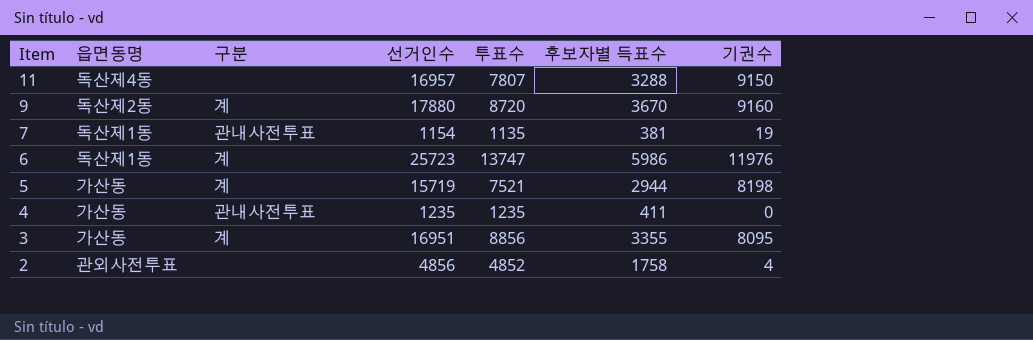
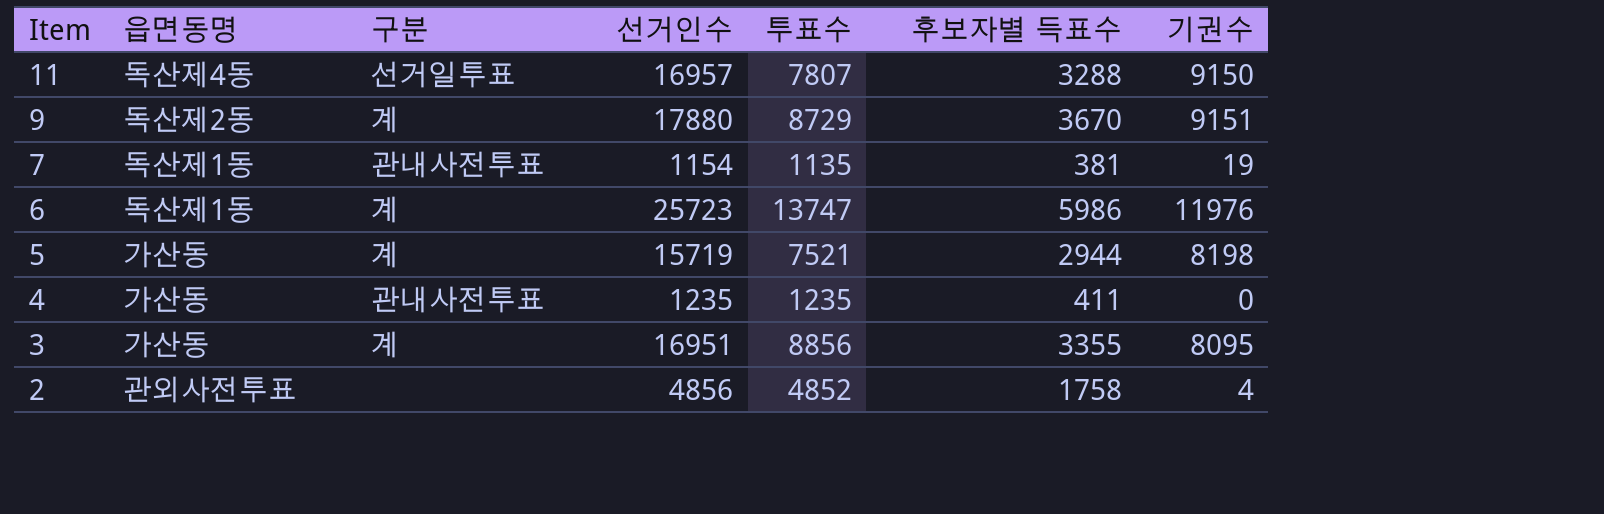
11 | 구분: none -> 선거일투표
9 | 투표수: 8720 -> 8729
9 | 기권수: 9160 -> 9151

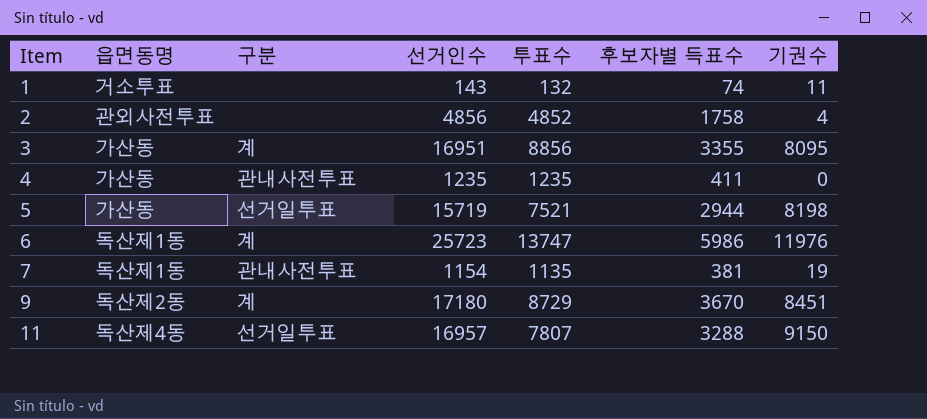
row order: Item descending -> Item ascending
row 1: none -> 거소투표 | none | 143 | 132 | 74 | 11
5 | 구분: 계 -> 선거일투표
9 | 선거인수: 17880 -> 17180
9 | 기권수: 9151 -> 8451

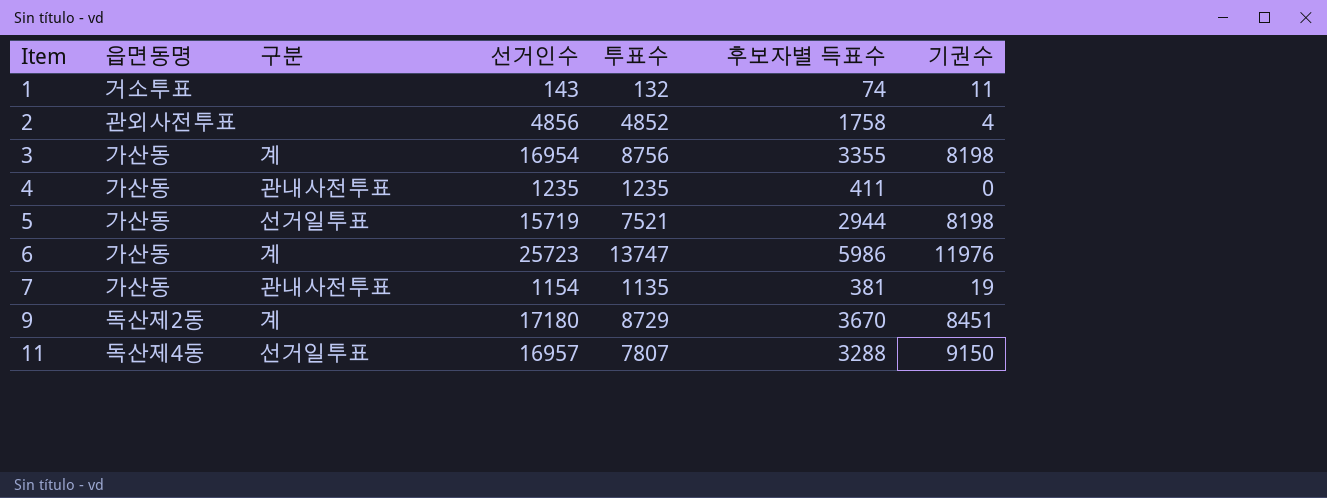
3 | 선거인수: 16951 -> 16954
3 | 투표수: 8856 -> 8756
3 | 기권수: 8095 -> 8198
6 | 읍면동명: 독산제1동 -> 가산동
7 | 읍면동명: 독산제1동 -> 가산동

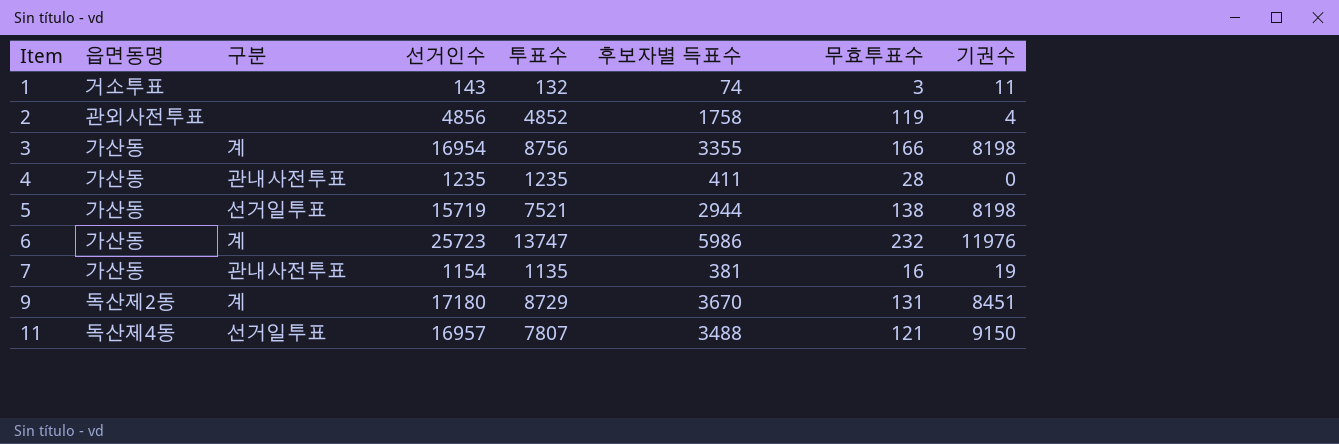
column 무효투표수 | position: none -> 7
11 | 후보자별 득표수: 3288 -> 3488

